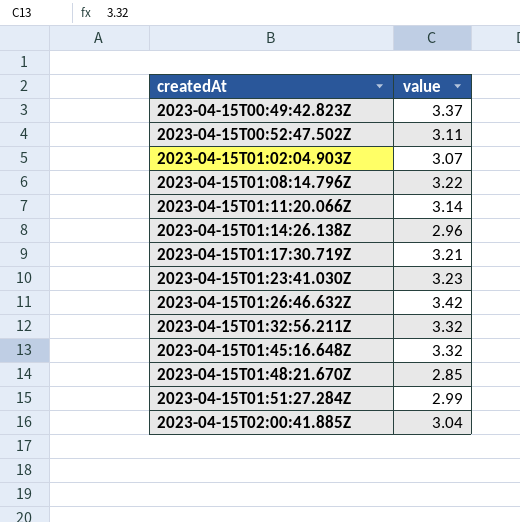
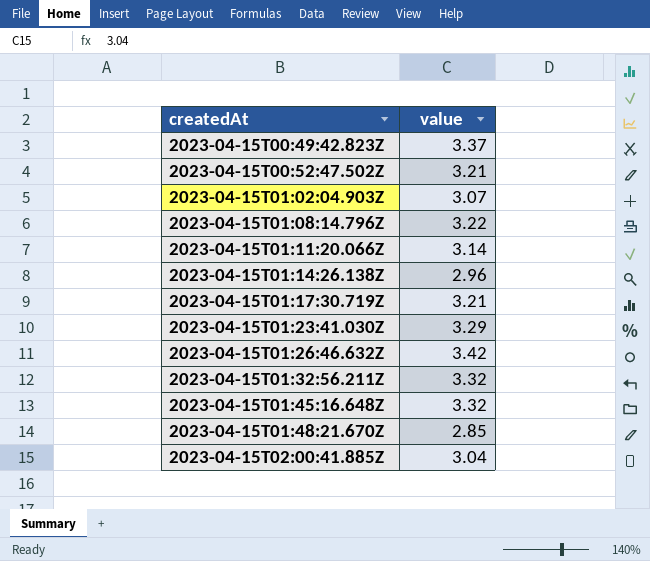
row 2023-04-15T01:51:27.284Z: 2.99 -> none
2023-04-15T00:52:47.502Z | value: 3.11 -> 3.21
2023-04-15T01:23:41.030Z | value: 3.23 -> 3.29

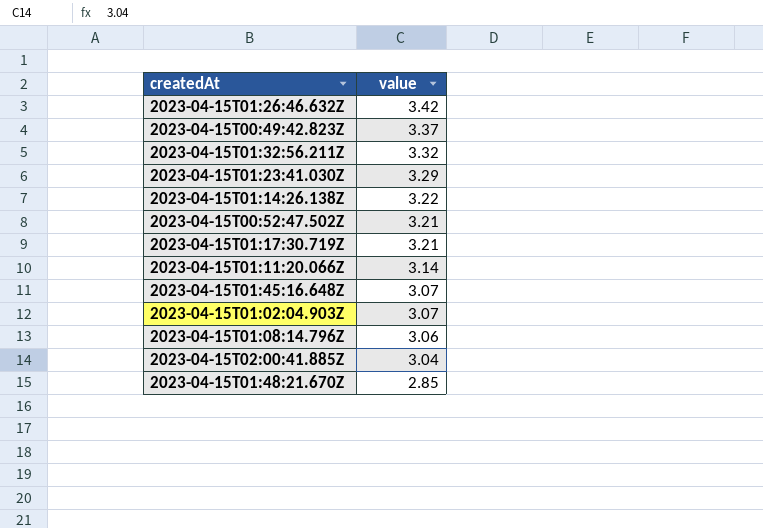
row order: createdAt ascending -> value descending
2023-04-15T01:14:26.138Z | value: 2.96 -> 3.22
2023-04-15T01:45:16.648Z | value: 3.32 -> 3.07
2023-04-15T01:08:14.796Z | value: 3.22 -> 3.06

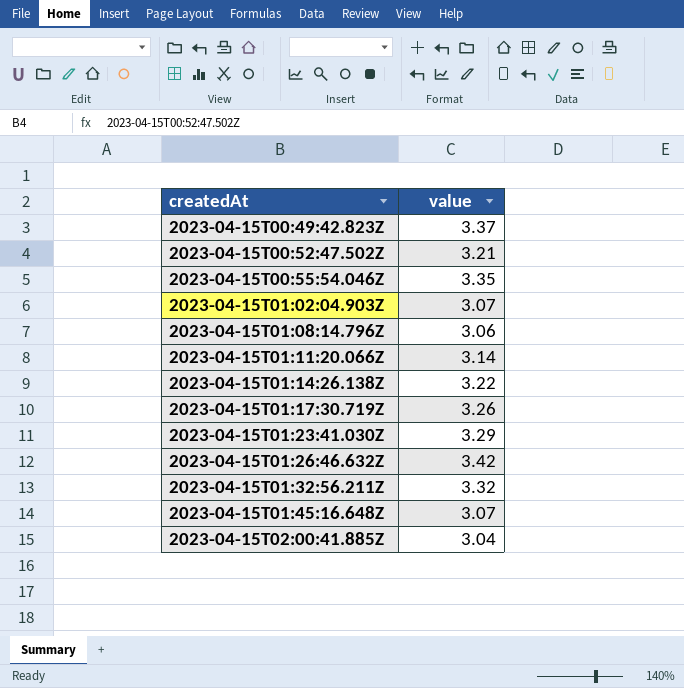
row order: value descending -> createdAt ascending
row 2023-04-15T01:48:21.670Z: 2.85 -> none
row 2023-04-15T00:55:54.046Z: none -> 3.35
2023-04-15T01:17:30.719Z | value: 3.21 -> 3.26

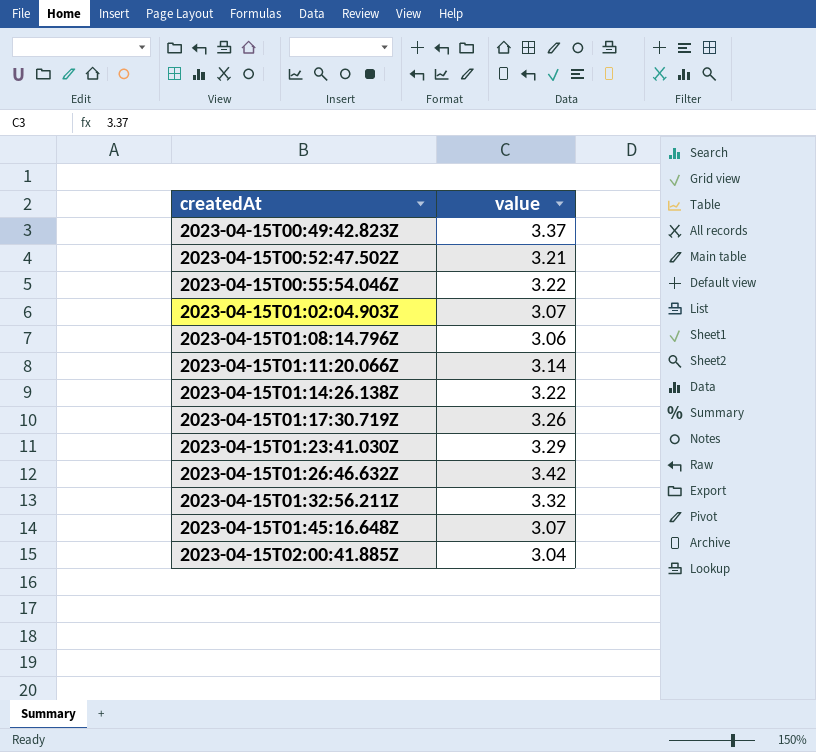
2023-04-15T00:55:54.046Z | value: 3.35 -> 3.22

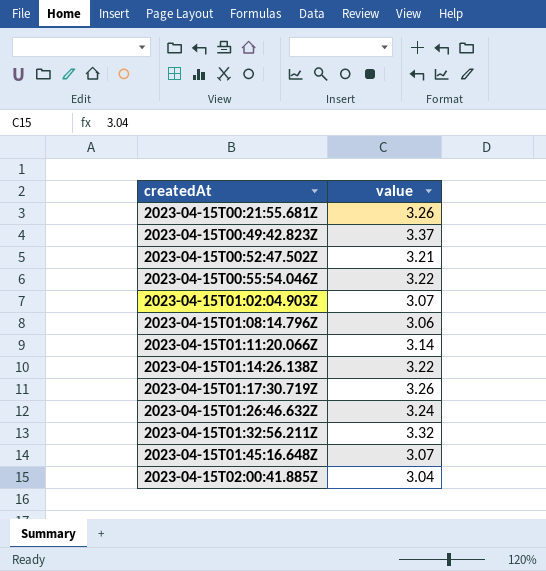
row 2023-04-15T01:23:41.030Z: 3.29 -> none
row 2023-04-15T00:21:55.681Z: none -> 3.26
2023-04-15T01:26:46.632Z | value: 3.42 -> 3.24

